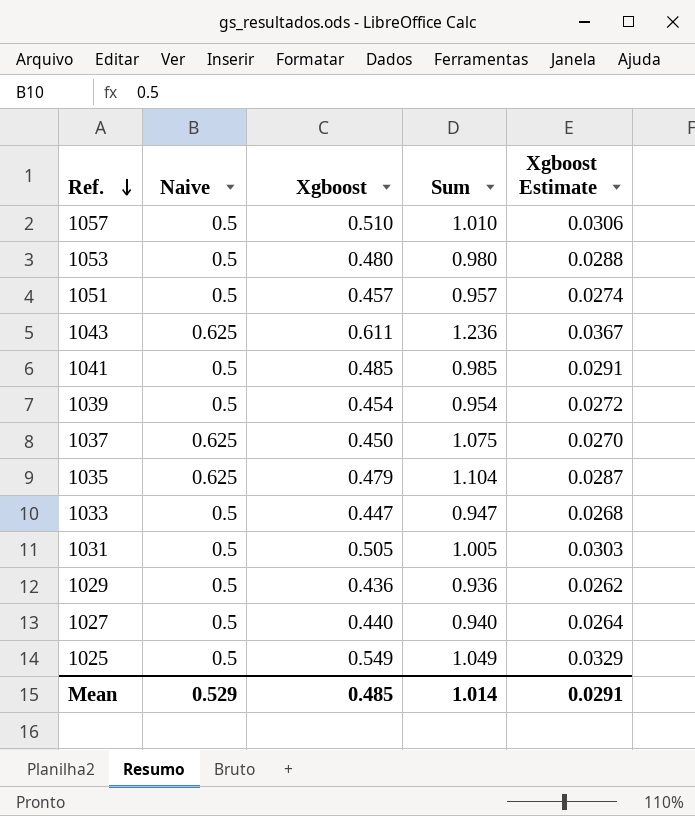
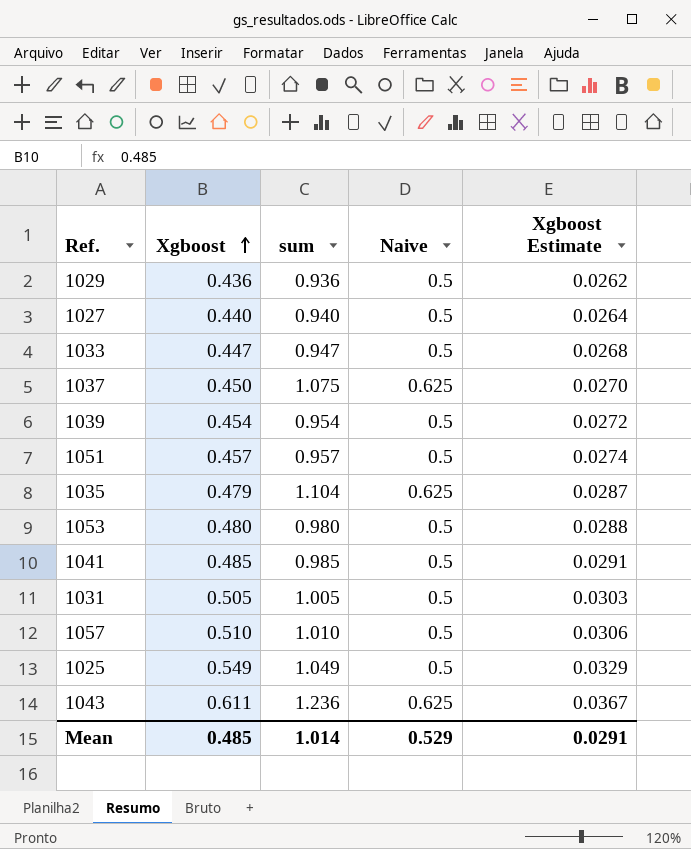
row order: Ref. descending -> Xgboost ascending
column name: Sum -> sum
column Naive | position: 2 -> 4

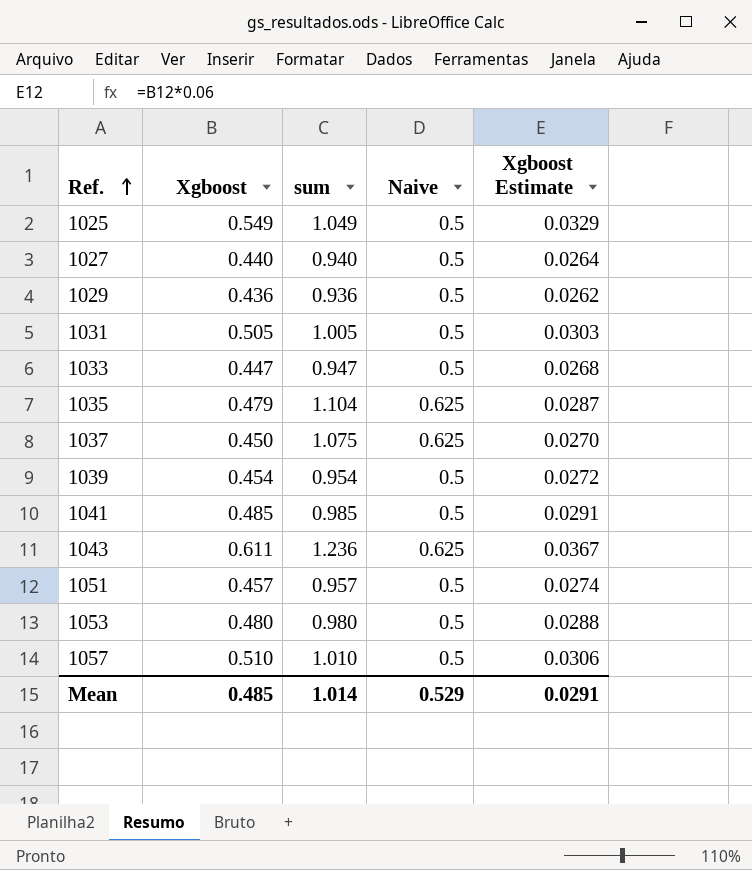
row order: Xgboost ascending -> Ref. ascending

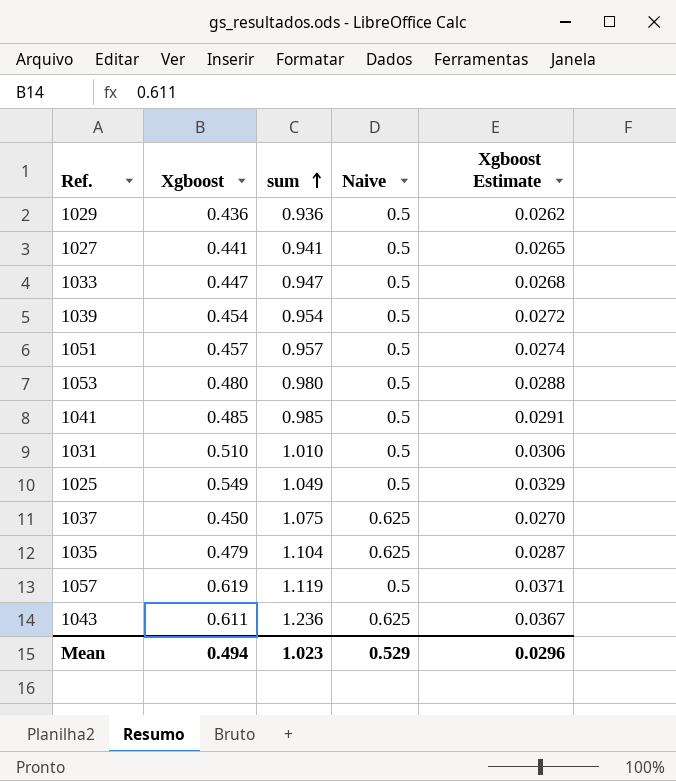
row order: Ref. ascending -> sum ascending
1027 | Xgboost: 0.440 -> 0.441
1027 | sum: 0.940 -> 0.941
1027 | Xgboost Estimate: 0.0264 -> 0.0265
1031 | Xgboost: 0.505 -> 0.510
1031 | sum: 1.005 -> 1.010
1031 | Xgboost Estimate: 0.0303 -> 0.0306
1057 | Xgboost: 0.510 -> 0.619
1057 | sum: 1.010 -> 1.119
1057 | Xgboost Estimate: 0.0306 -> 0.0371
Mean | Xgboost: 0.485 -> 0.494
Mean | sum: 1.014 -> 1.023
Mean | Xgboost Estimate: 0.0291 -> 0.0296

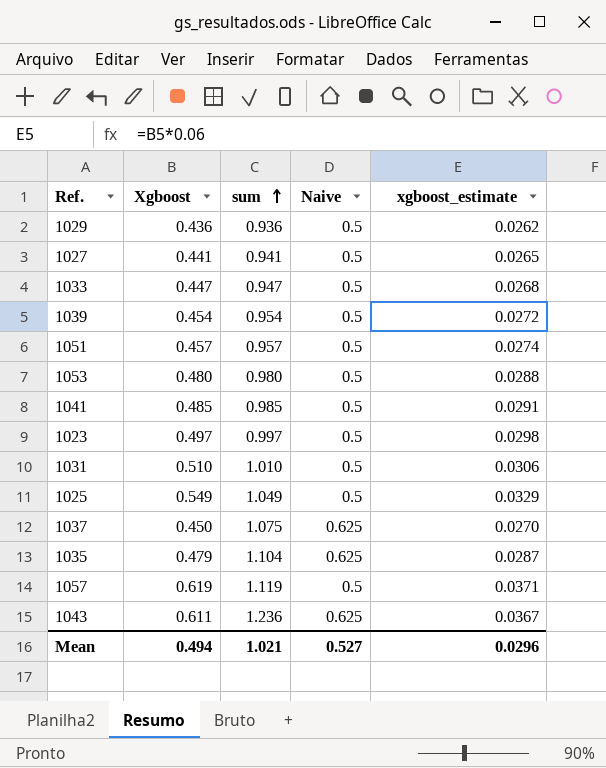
column name: Xgboost Estimate -> xgboost_estimate
row 1023: none -> 0.497 | 0.997 | 0.5 | 0.0298
Mean | sum: 1.023 -> 1.021
Mean | Naive: 0.529 -> 0.527

